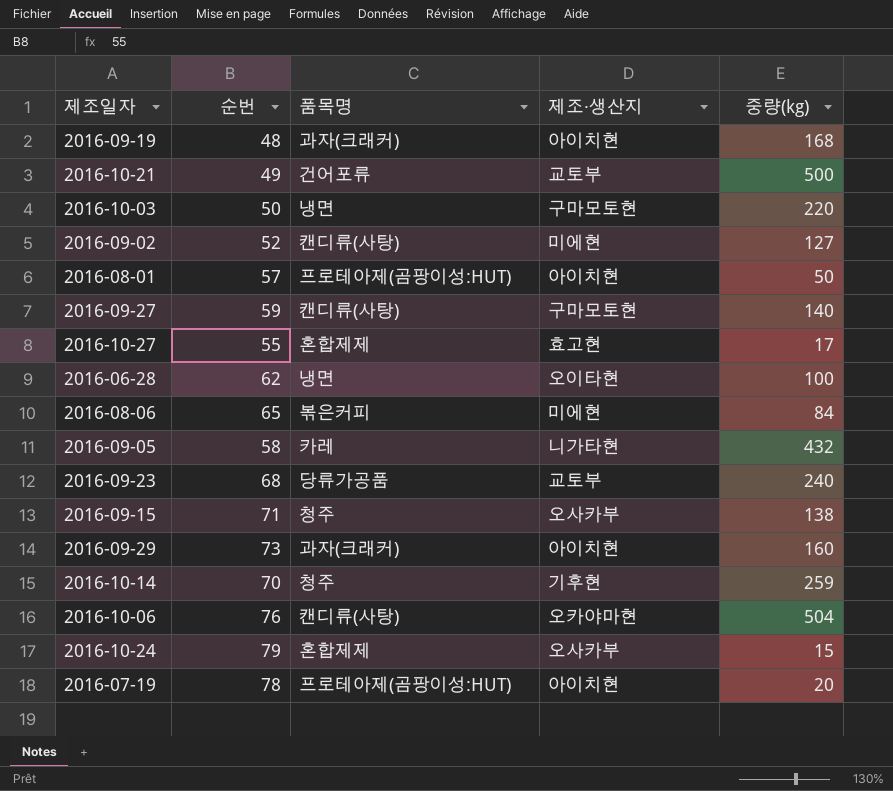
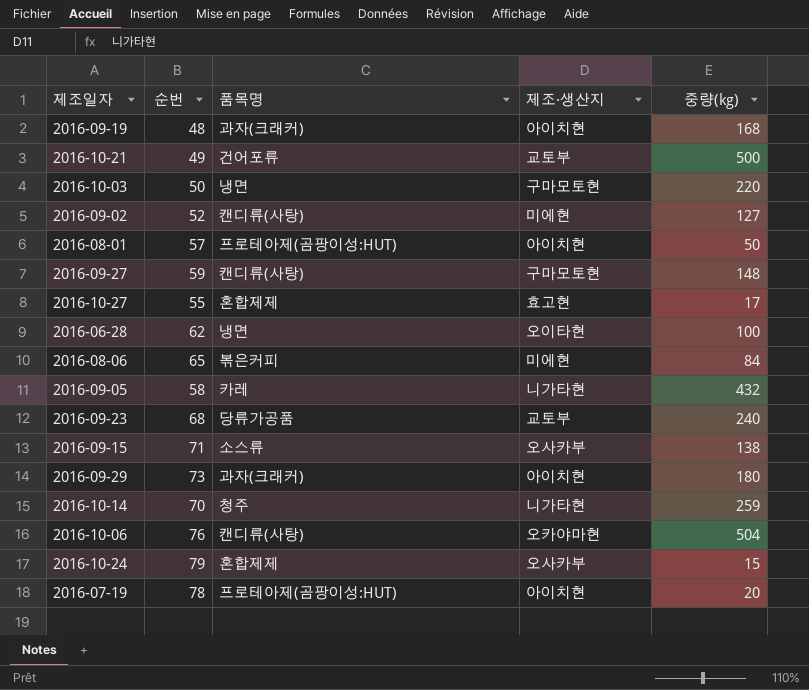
2016-09-27 | 중량(kg): 140 -> 148
2016-09-15 | 품목명: 청주 -> 소스류
2016-09-29 | 중량(kg): 160 -> 180
2016-10-14 | 제조·생산지: 기후현 -> 니가타현

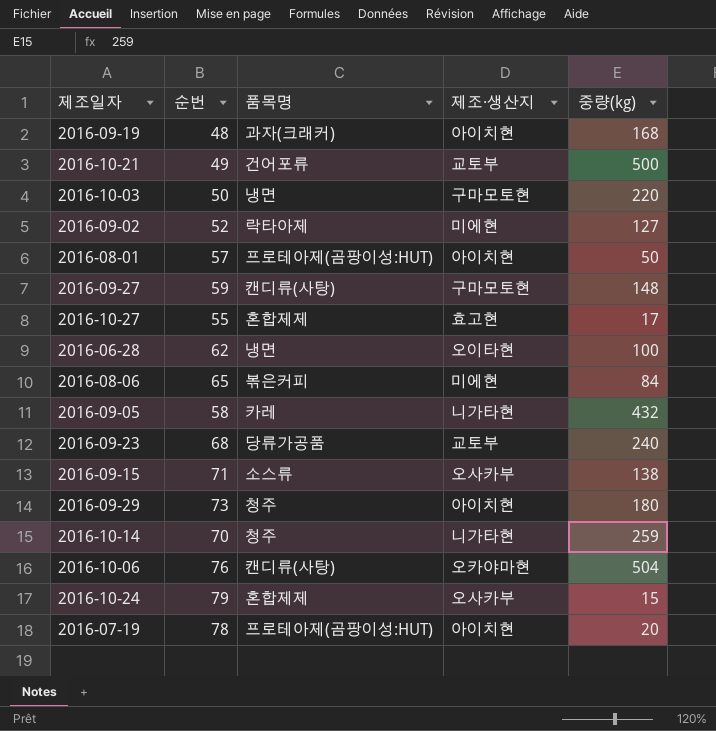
2016-09-02 | 품목명: 캔디류(사탕) -> 락타아제
2016-09-29 | 품목명: 과자(크래커) -> 청주

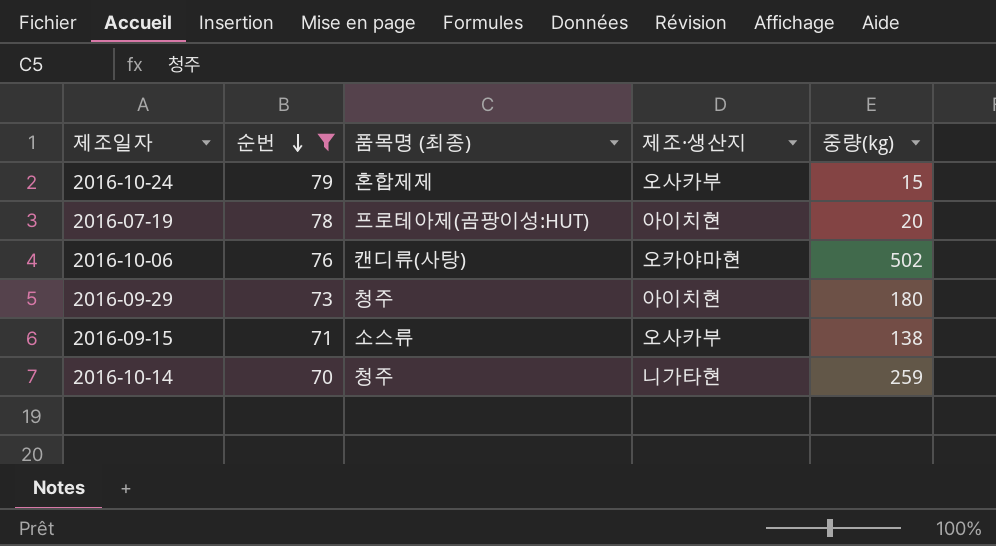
filter: none -> 순번 >= 70
row order: none -> 순번 descending
column name: 품목명 -> 품목명 (최종)
2016-10-06 | 중량(kg): 504 -> 502

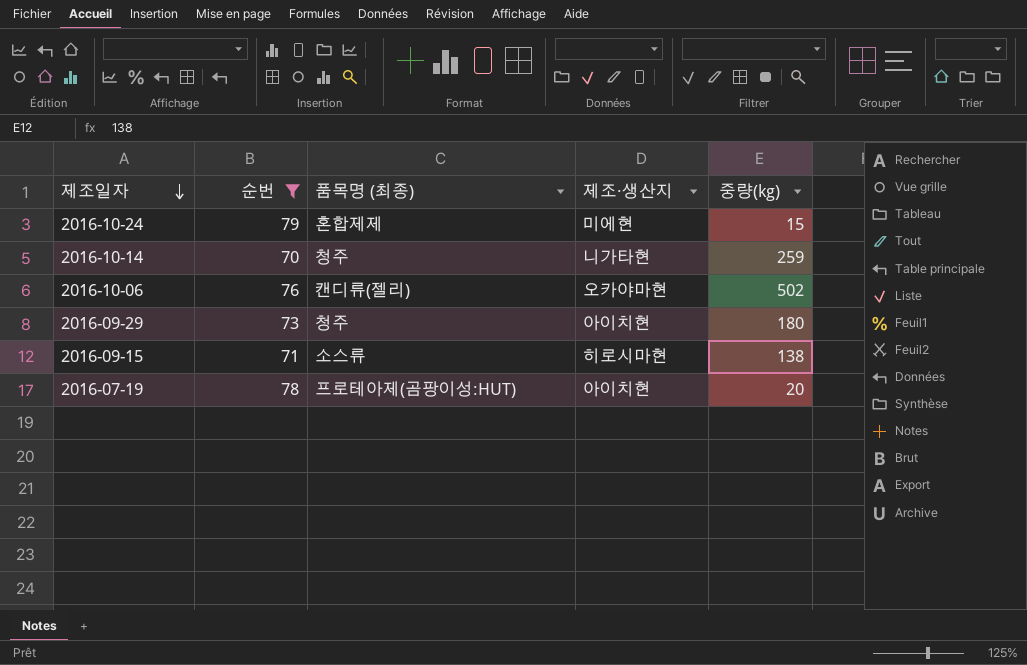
row order: 순번 descending -> 제조일자 descending
2016-10-24 | 제조·생산지: 오사카부 -> 미에현
2016-10-06 | 품목명 (최종): 캔디류(사탕) -> 캔디류(젤리)
2016-09-15 | 제조·생산지: 오사카부 -> 히로시마현

